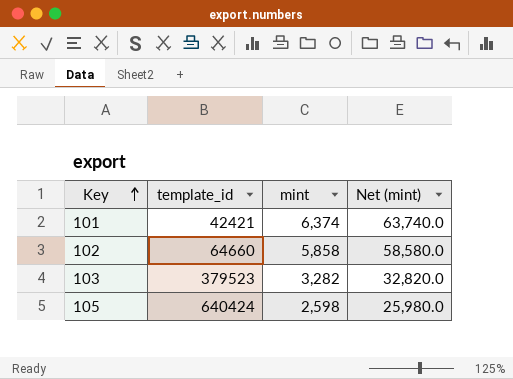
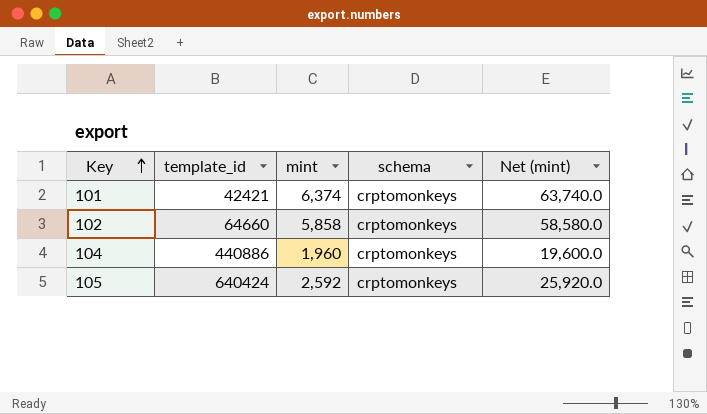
column schema | position: none -> 4
row 103: 379523 | 3,282 | 32,820.0 -> none
row 104: none -> 440886 | 1,960 | crptomonkeys | 19,600.0
105 | mint: 2,598 -> 2,592
105 | Net (mint): 25,980.0 -> 25,920.0

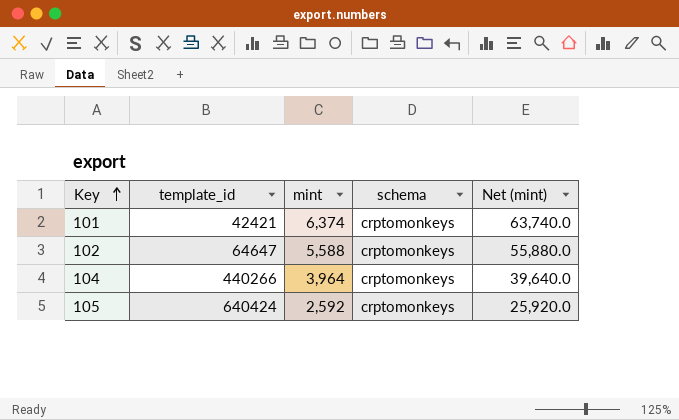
102 | template_id: 64660 -> 64647
102 | mint: 5,858 -> 5,588
102 | Net (mint): 58,580.0 -> 55,880.0
104 | template_id: 440886 -> 440266
104 | mint: 1,960 -> 3,964
104 | Net (mint): 19,600.0 -> 39,640.0

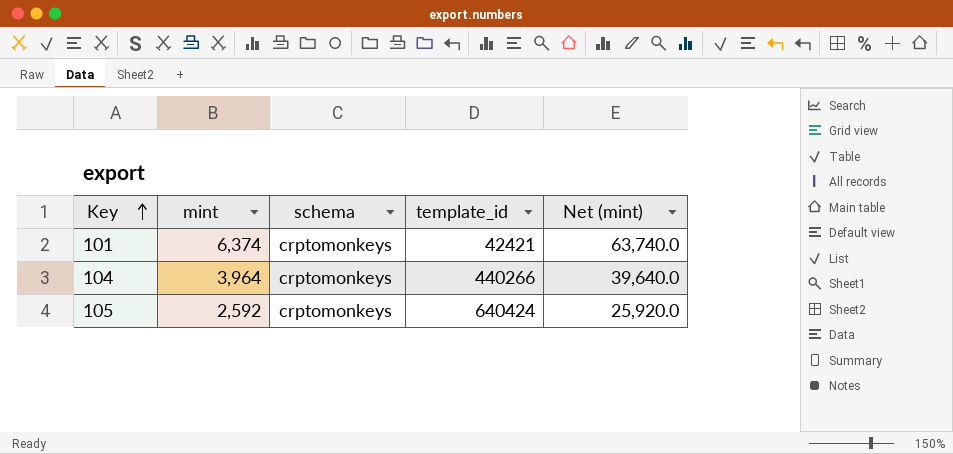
column template_id | position: 2 -> 4
row 102: 64647 | 5,588 | crptomonkeys | 55,880.0 -> none

